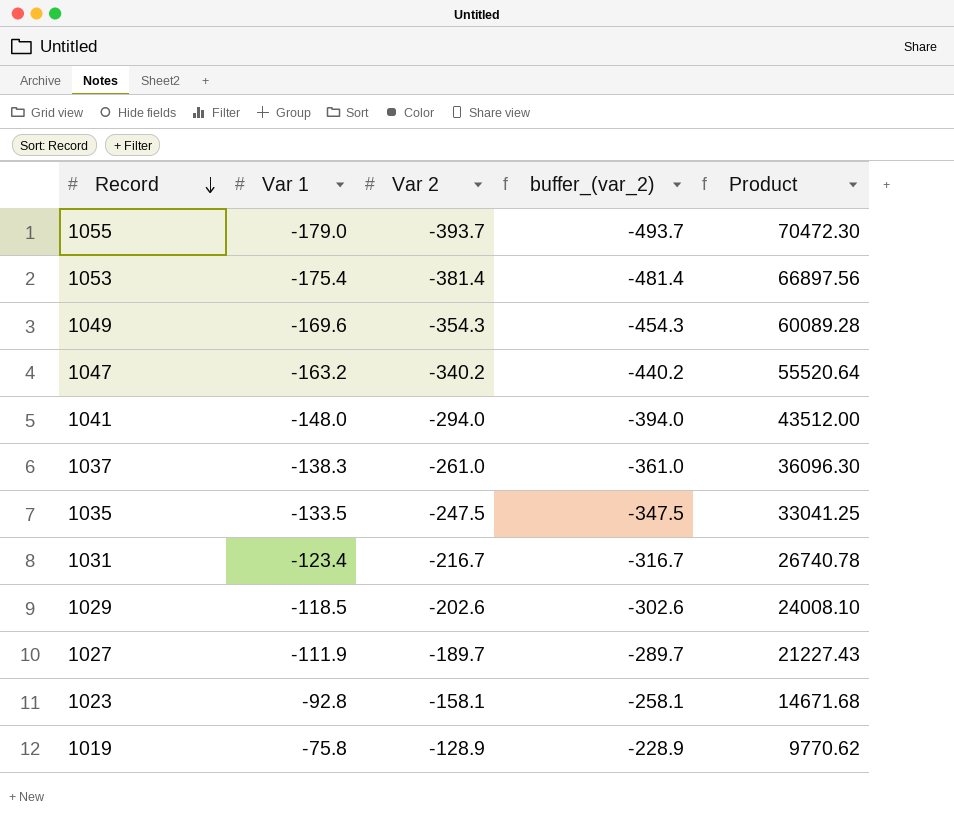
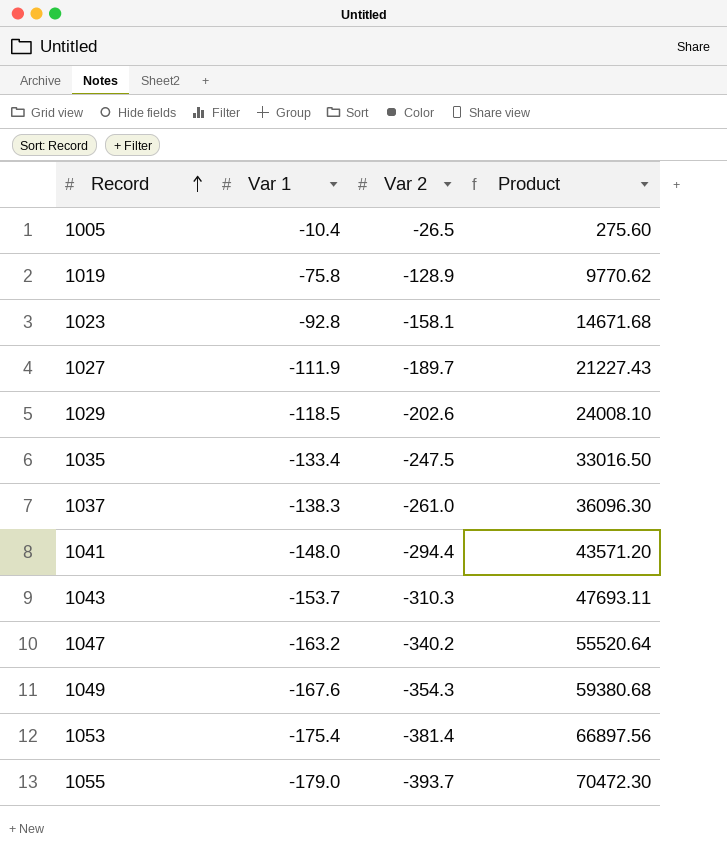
row order: Record descending -> Record ascending
column buffer_(var_2) | formula: [Var 2] - 100 -> none
row 1031: -123.4 | -216.7 | -316.7 | 26740.78 -> none
row 1005: none -> -10.4 | -26.5 | 275.60
1035 | Var 1: -133.5 -> -133.4
1035 | Product: 33041.25 -> 33016.50
1041 | Var 2: -294.0 -> -294.4
1041 | Product: 43512.00 -> 43571.20
row 1043: none -> -153.7 | -310.3 | 47693.11
1049 | Var 1: -169.6 -> -167.6
1049 | Product: 60089.28 -> 59380.68

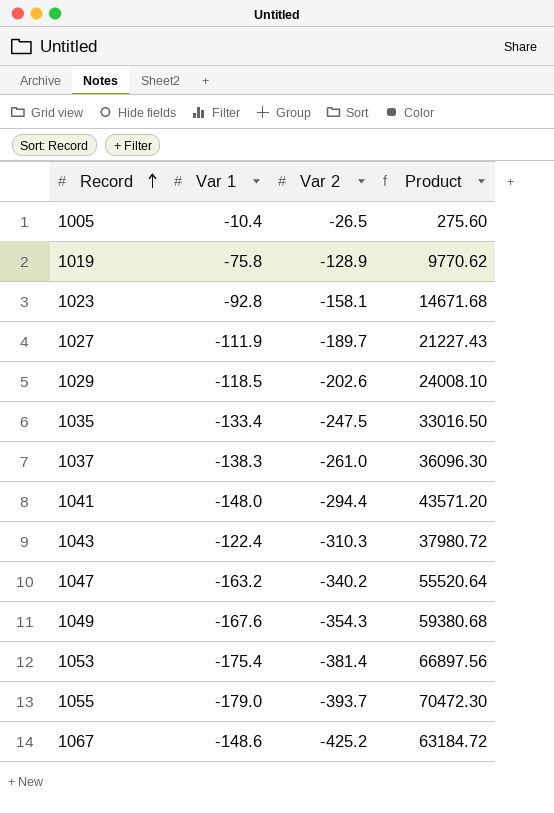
1043 | Var 1: -153.7 -> -122.4
1043 | Product: 47693.11 -> 37980.72
row 1067: none -> -148.6 | -425.2 | 63184.72

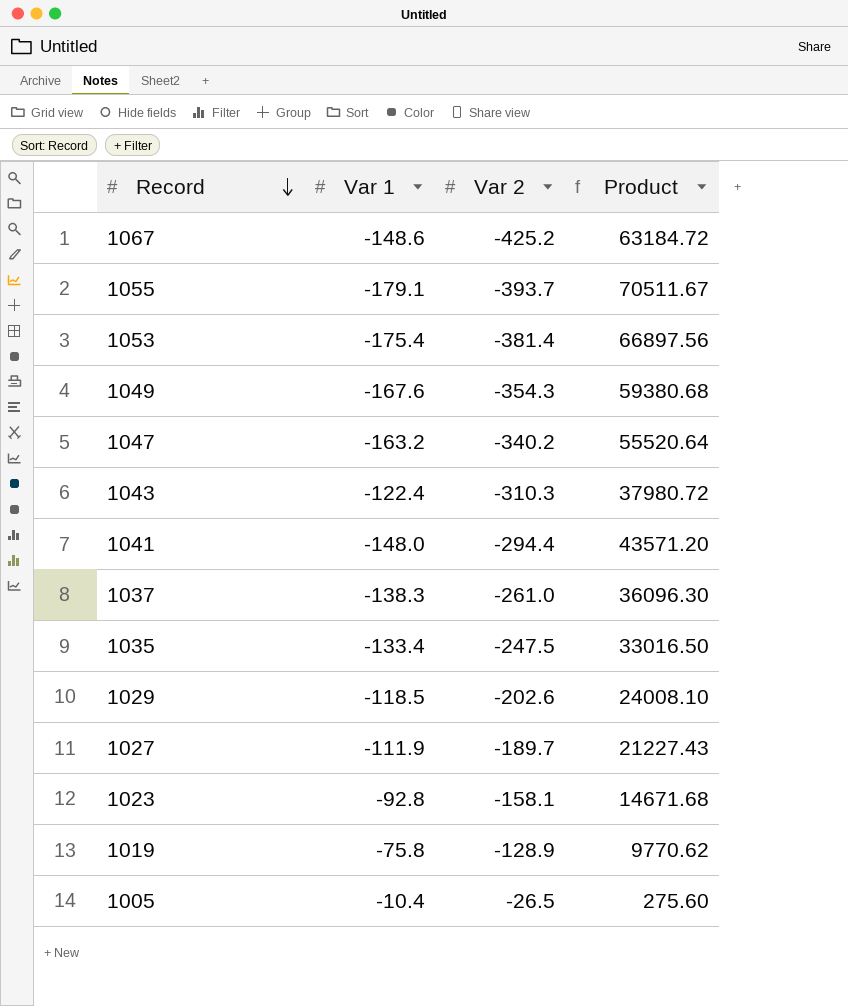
row order: Record ascending -> Record descending
1055 | Var 1: -179.0 -> -179.1
1055 | Product: 70472.30 -> 70511.67

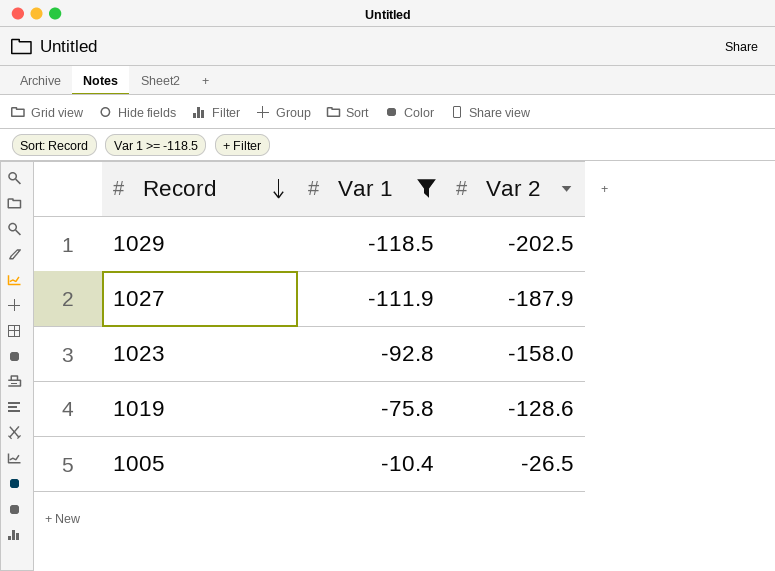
filter: none -> Var 1 >= -118.5
column Product | formula: [Var 1] * [Var 2] -> none
1029 | Var 2: -202.6 -> -202.5
1027 | Var 2: -189.7 -> -187.9
1023 | Var 2: -158.1 -> -158.0
1019 | Var 2: -128.9 -> -128.6

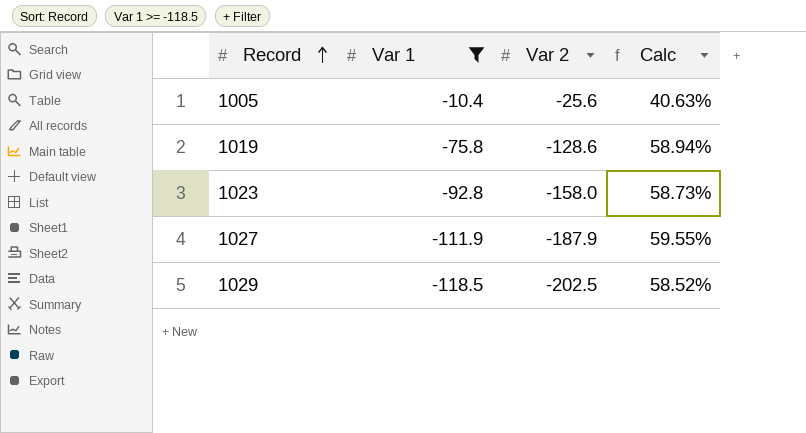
row order: Record descending -> Record ascending
column Calc | formula: none -> [Var 1] / [Var 2]
1005 | Var 2: -26.5 -> -25.6

